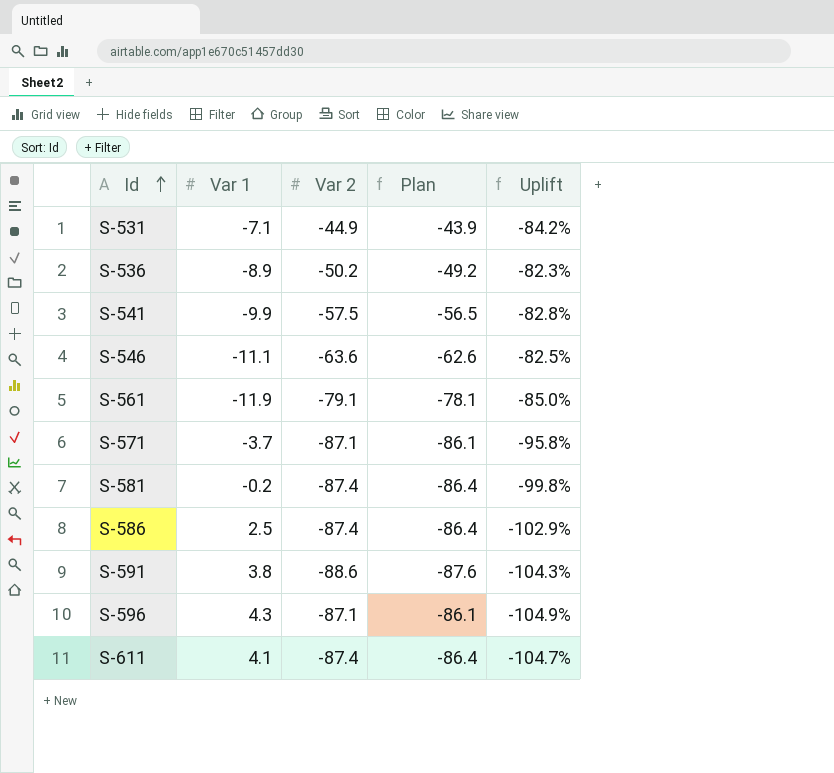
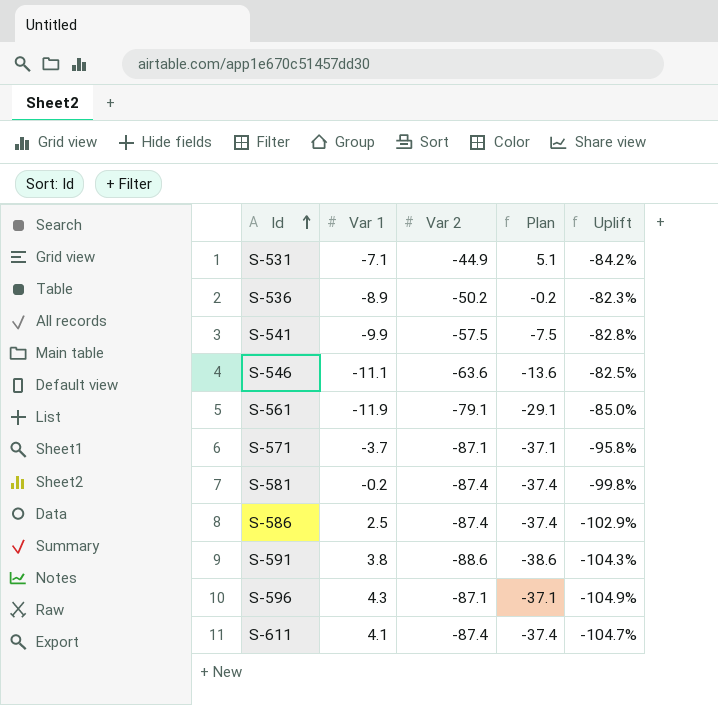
column Plan | formula: [Var 2] + 1 -> [Var 2] + 50

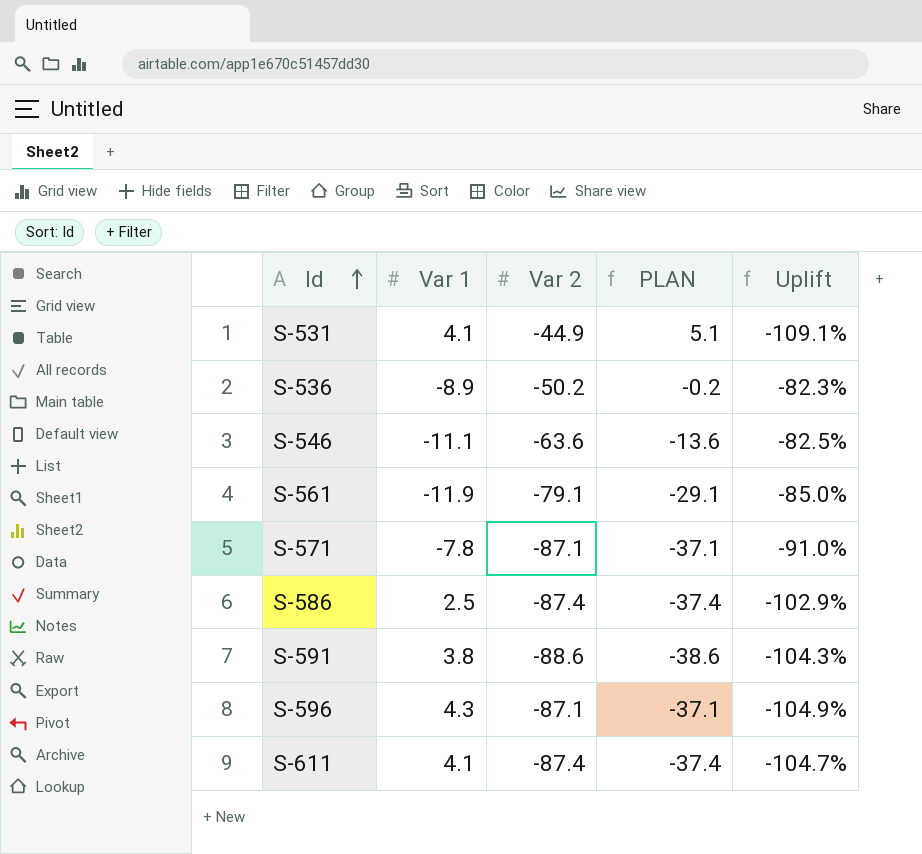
column name: Plan -> PLAN
row S-541: -9.9 | -57.5 | -7.5 | -82.8% -> none
row S-581: -0.2 | -87.4 | -37.4 | -99.8% -> none
S-531 | Var 1: -7.1 -> 4.1
S-531 | Uplift: -84.2% -> -109.1%
S-571 | Var 1: -3.7 -> -7.8
S-571 | Uplift: -95.8% -> -91.0%

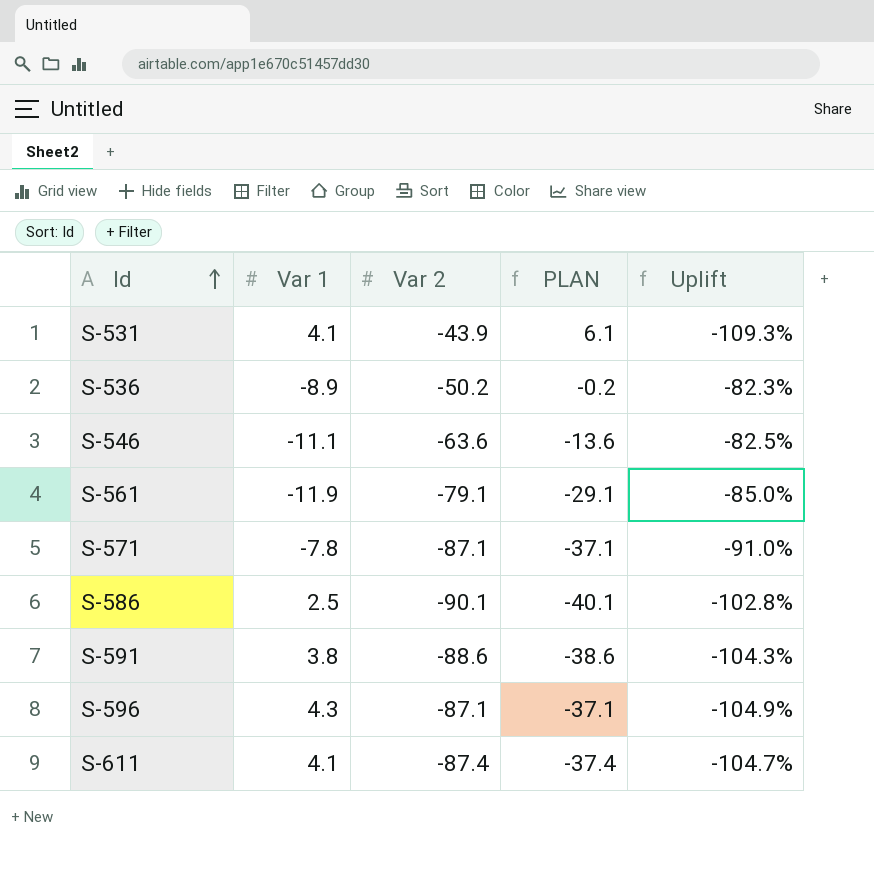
S-531 | Var 2: -44.9 -> -43.9
S-531 | PLAN: 5.1 -> 6.1
S-531 | Uplift: -109.1% -> -109.3%
S-586 | Var 2: -87.4 -> -90.1
S-586 | PLAN: -37.4 -> -40.1
S-586 | Uplift: -102.9% -> -102.8%

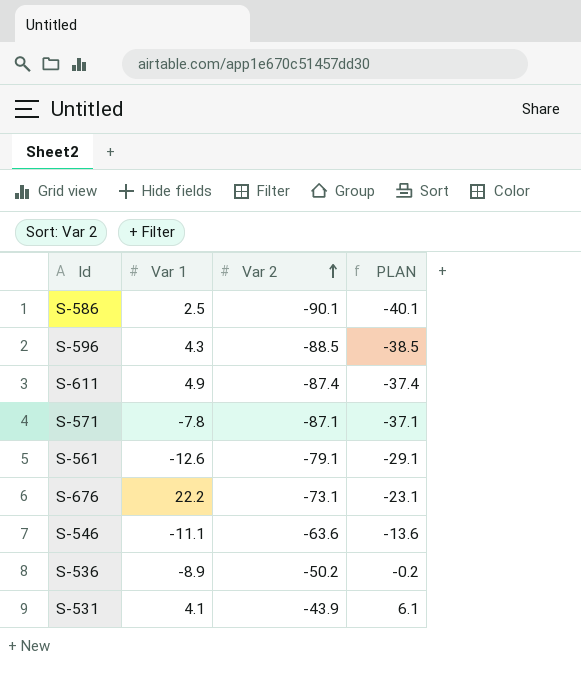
row order: Id ascending -> Var 2 ascending
column Uplift | formula: ([Var 1] - [Var 2]) / [Var 2] -> none
row S-591: 3.8 | -88.6 | -38.6 | -104.3% -> none
S-596 | Var 2: -87.1 -> -88.5
S-596 | PLAN: -37.1 -> -38.5
S-611 | Var 1: 4.1 -> 4.9
S-561 | Var 1: -11.9 -> -12.6
row S-676: none -> 22.2 | -73.1 | -23.1

